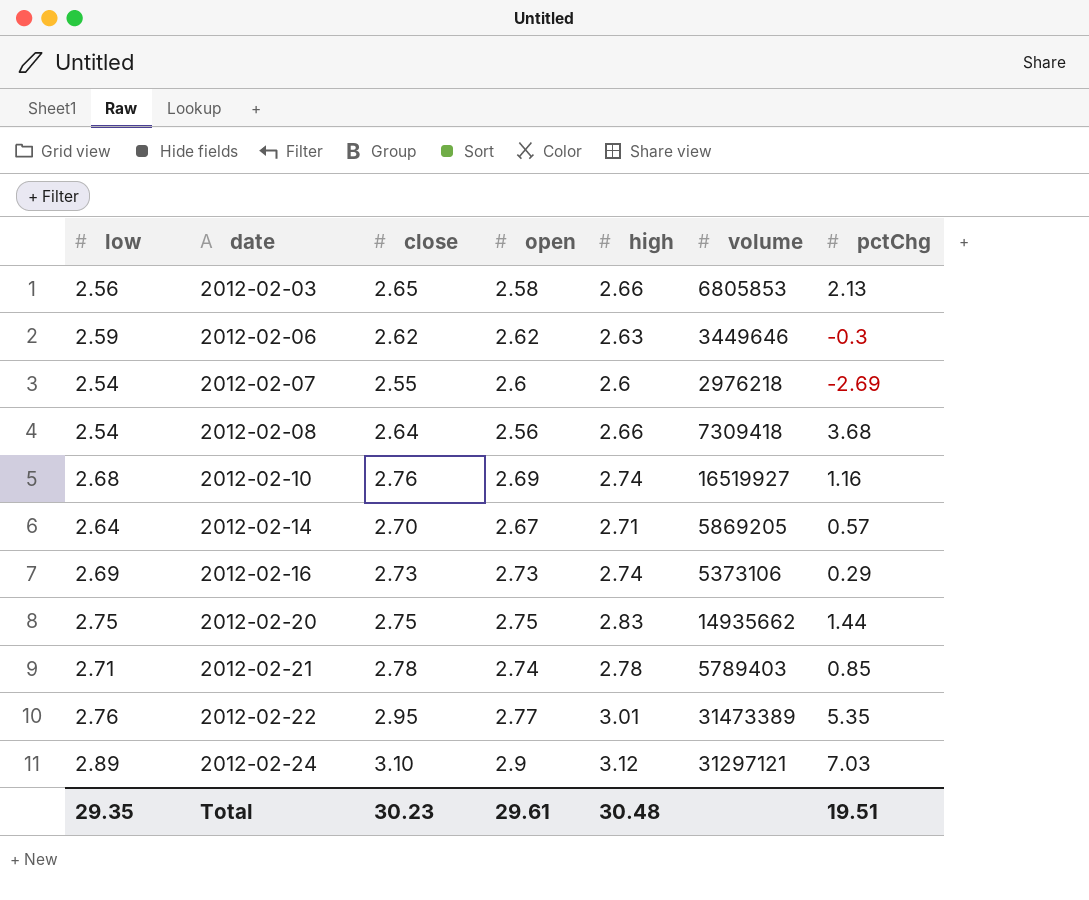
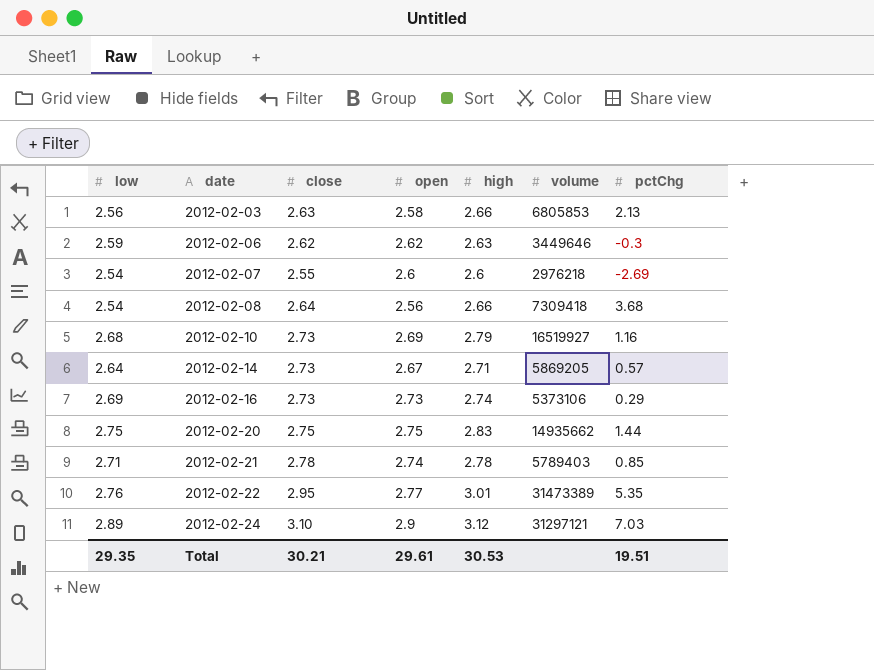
2012-02-03 | close: 2.65 -> 2.63
2012-02-10 | close: 2.76 -> 2.73
2012-02-10 | high: 2.74 -> 2.79
2012-02-14 | close: 2.70 -> 2.73
Total | close: 30.23 -> 30.21
Total | high: 30.48 -> 30.53

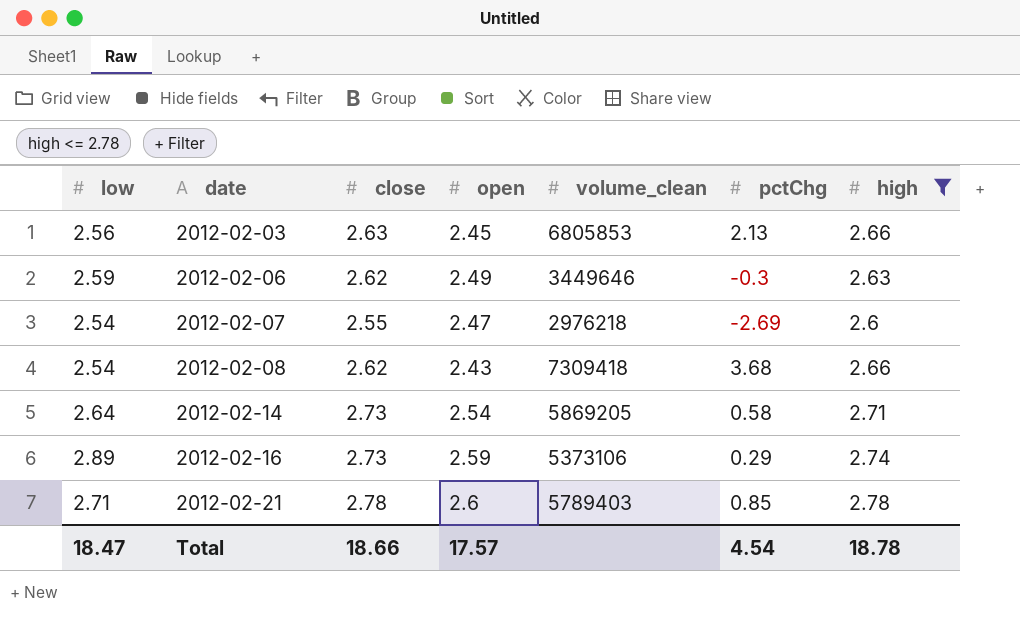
filter: none -> high <= 2.78
column name: volume -> volume_clean
column high | position: 5 -> 7
2012-02-03 | open: 2.58 -> 2.45
2012-02-06 | open: 2.62 -> 2.49
2012-02-07 | open: 2.6 -> 2.47
2012-02-08 | close: 2.64 -> 2.62
2012-02-08 | open: 2.56 -> 2.43
2012-02-14 | open: 2.67 -> 2.54
2012-02-14 | pctChg: 0.57 -> 0.58
2012-02-16 | low: 2.69 -> 2.89
2012-02-16 | open: 2.73 -> 2.59
2012-02-21 | open: 2.74 -> 2.6
Total | low: 29.35 -> 18.47
Total | close: 30.21 -> 18.66
Total | open: 29.61 -> 17.57
Total | pctChg: 19.51 -> 4.54
Total | high: 30.53 -> 18.78

